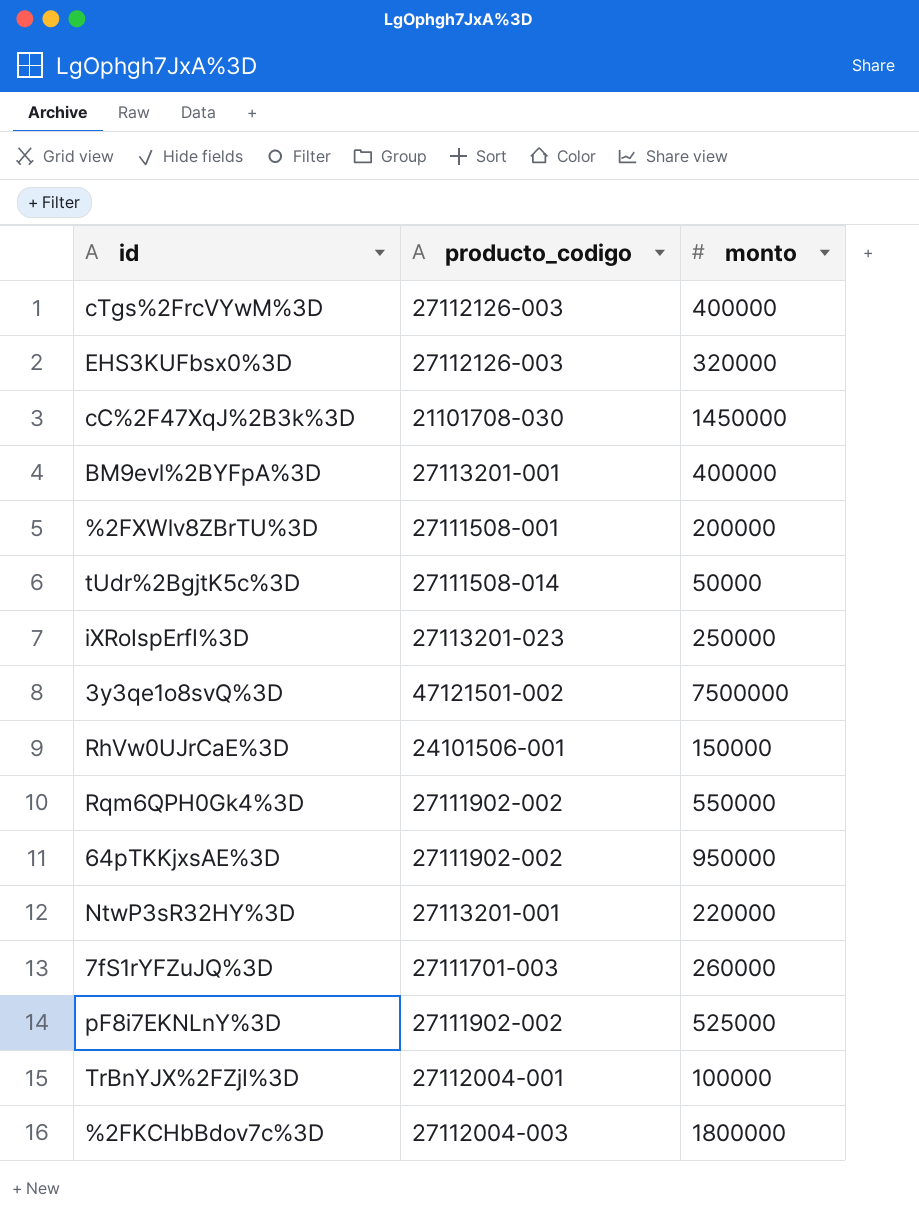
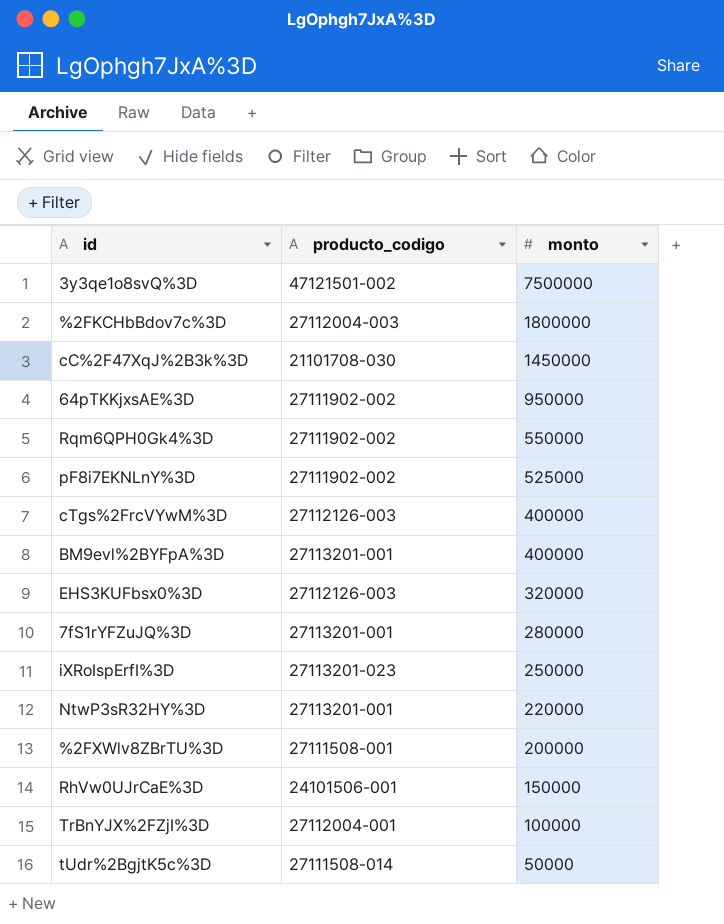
row order: none -> monto descending
7fS1rYFZuJQ%3D | producto_codigo: 27111701-003 -> 27113201-001
7fS1rYFZuJQ%3D | monto: 260000 -> 280000

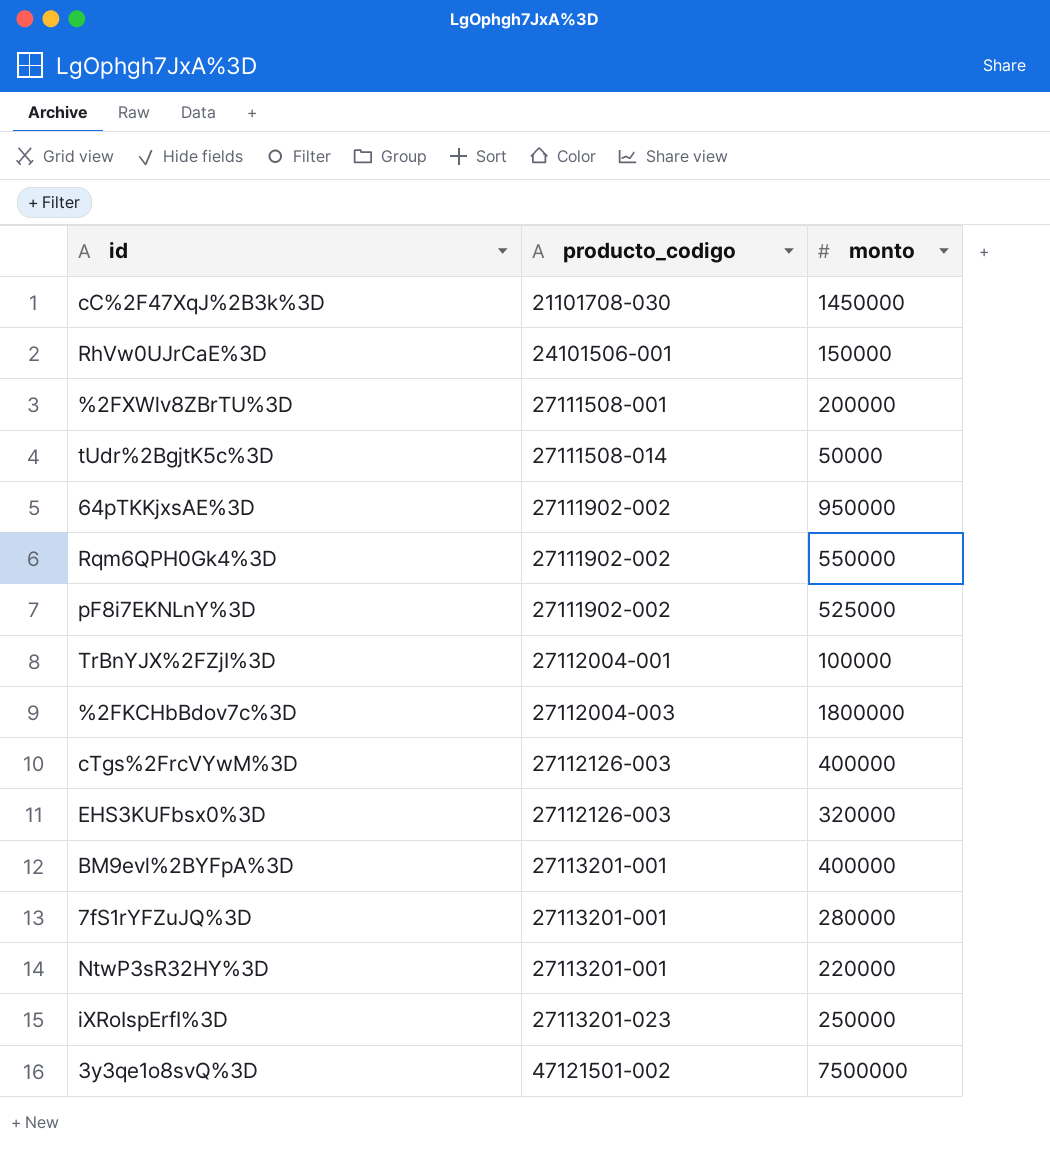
row order: monto descending -> producto_codigo ascending

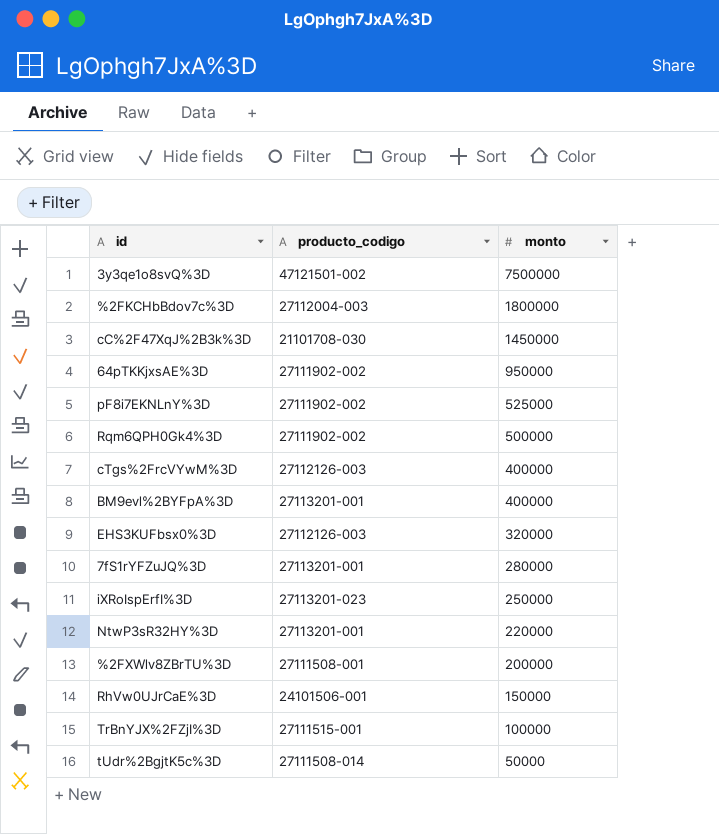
row order: producto_codigo ascending -> monto descending
Rqm6QPH0Gk4%3D | monto: 550000 -> 500000
TrBnYJX%2FZjI%3D | producto_codigo: 27112004-001 -> 27111515-001

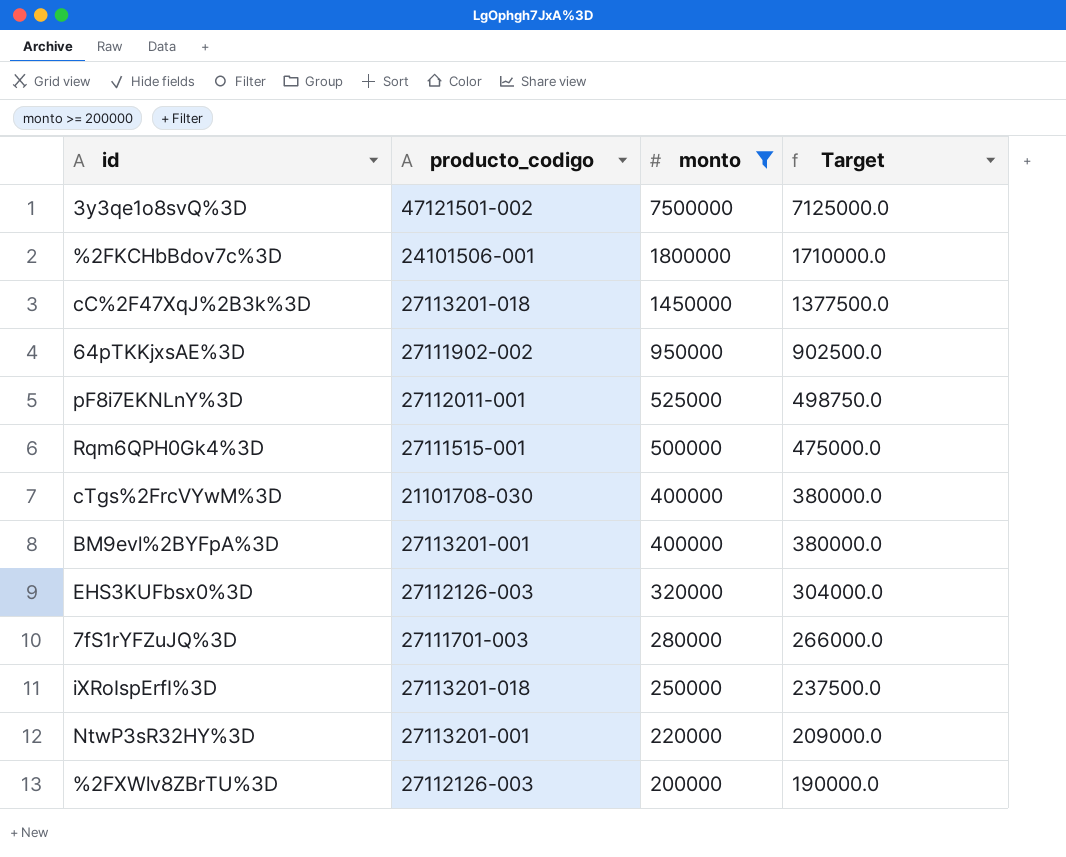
filter: none -> monto >= 200000
column Target | formula: none -> [monto] * 0.95
%2FKCHbBdov7c%3D | producto_codigo: 27112004-003 -> 24101506-001
cC%2F47XqJ%2B3k%3D | producto_codigo: 21101708-030 -> 27113201-018
pF8i7EKNLnY%3D | producto_codigo: 27111902-002 -> 27112011-001
Rqm6QPH0Gk4%3D | producto_codigo: 27111902-002 -> 27111515-001
cTgs%2FrcVYwM%3D | producto_codigo: 27112126-003 -> 21101708-030
7fS1rYFZuJQ%3D | producto_codigo: 27113201-001 -> 27111701-003
iXRoIspErfI%3D | producto_codigo: 27113201-023 -> 27113201-018
%2FXWlv8ZBrTU%3D | producto_codigo: 27111508-001 -> 27112126-003

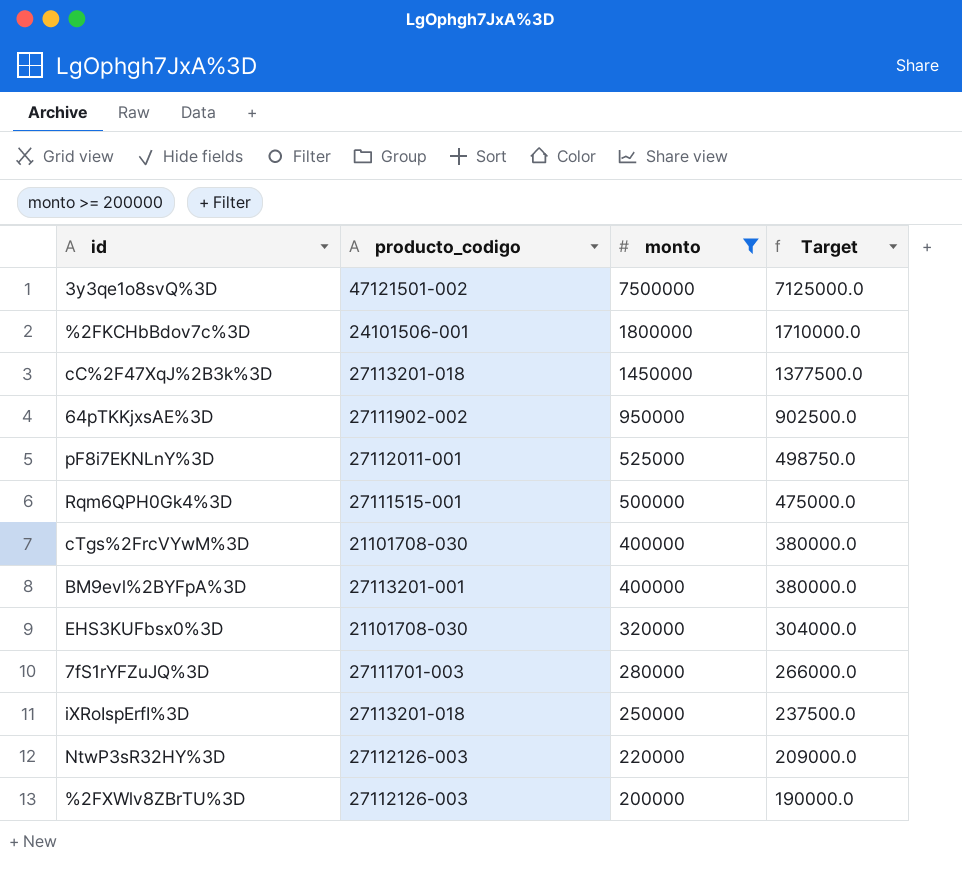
EHS3KUFbsx0%3D | producto_codigo: 27112126-003 -> 21101708-030
NtwP3sR32HY%3D | producto_codigo: 27113201-001 -> 27112126-003

